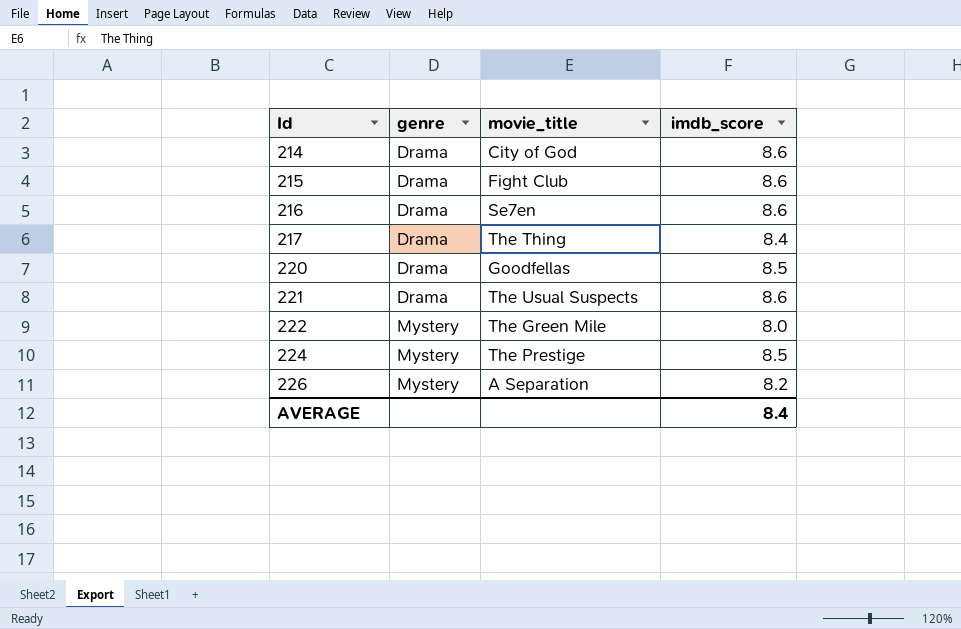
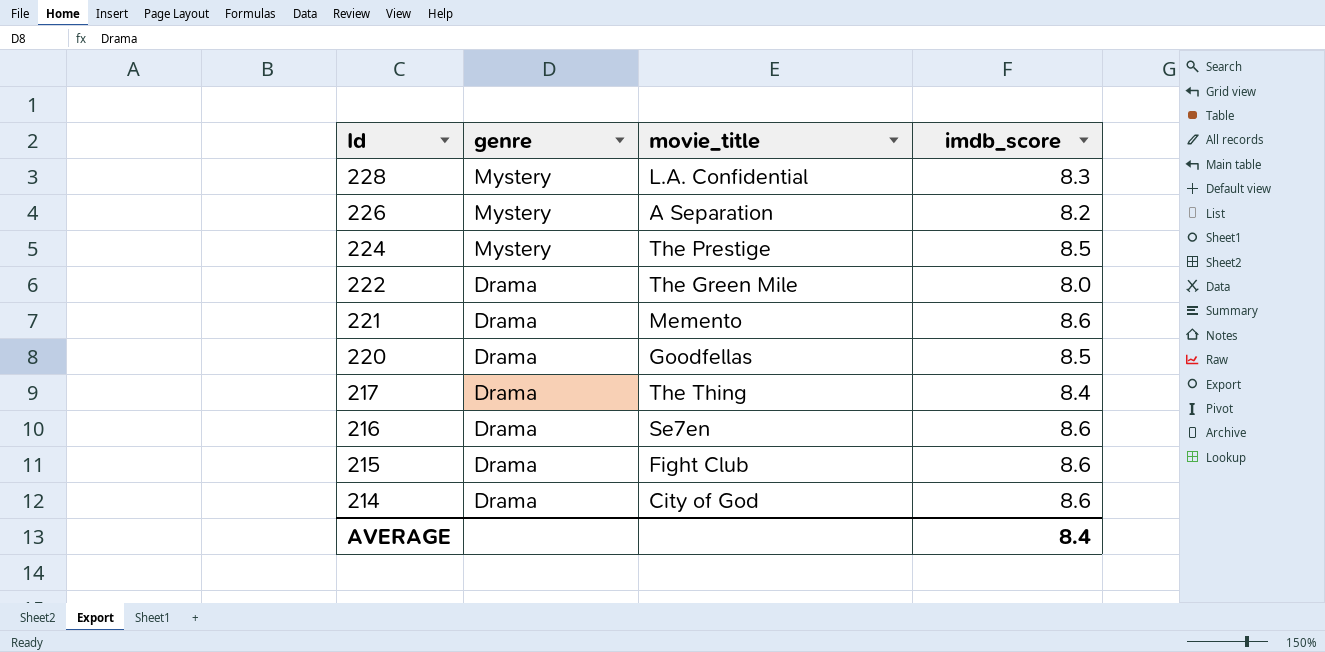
row order: Id ascending -> Id descending
row 228: none -> Mystery | L.A. Confidential | 8.3
222 | genre: Mystery -> Drama
221 | movie_title: The Usual Suspects -> Memento

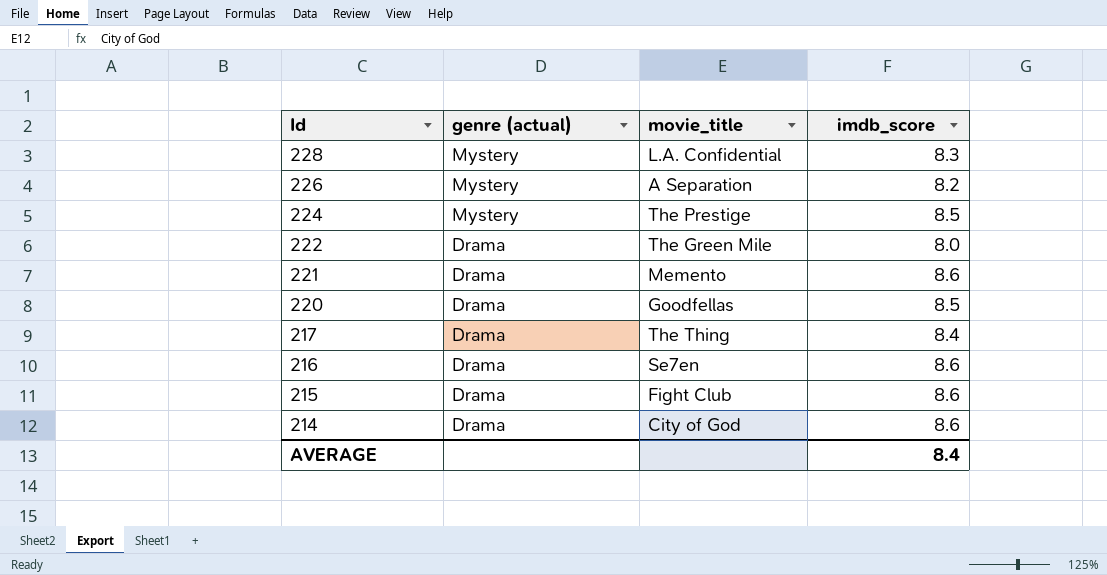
column name: genre -> genre (actual)

